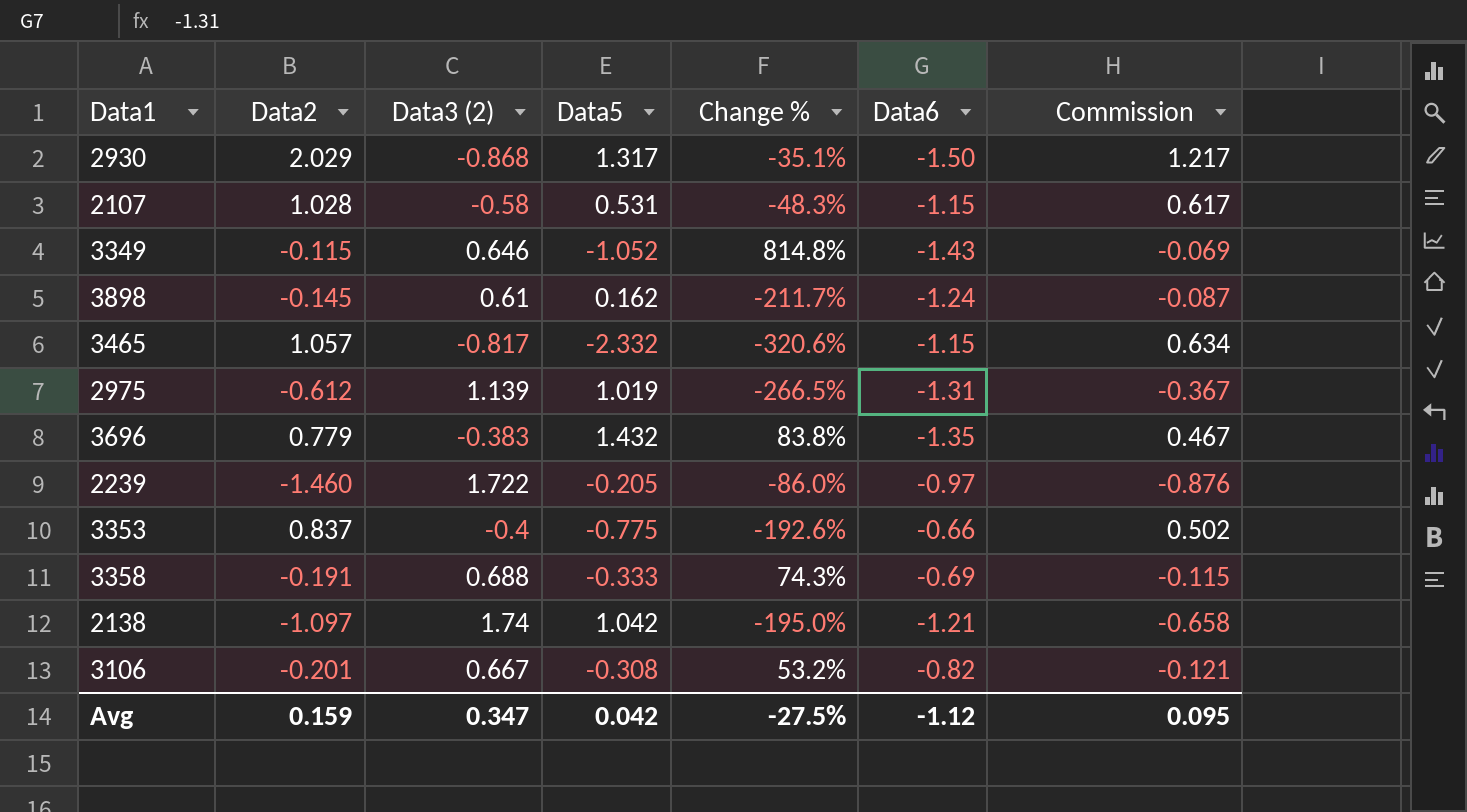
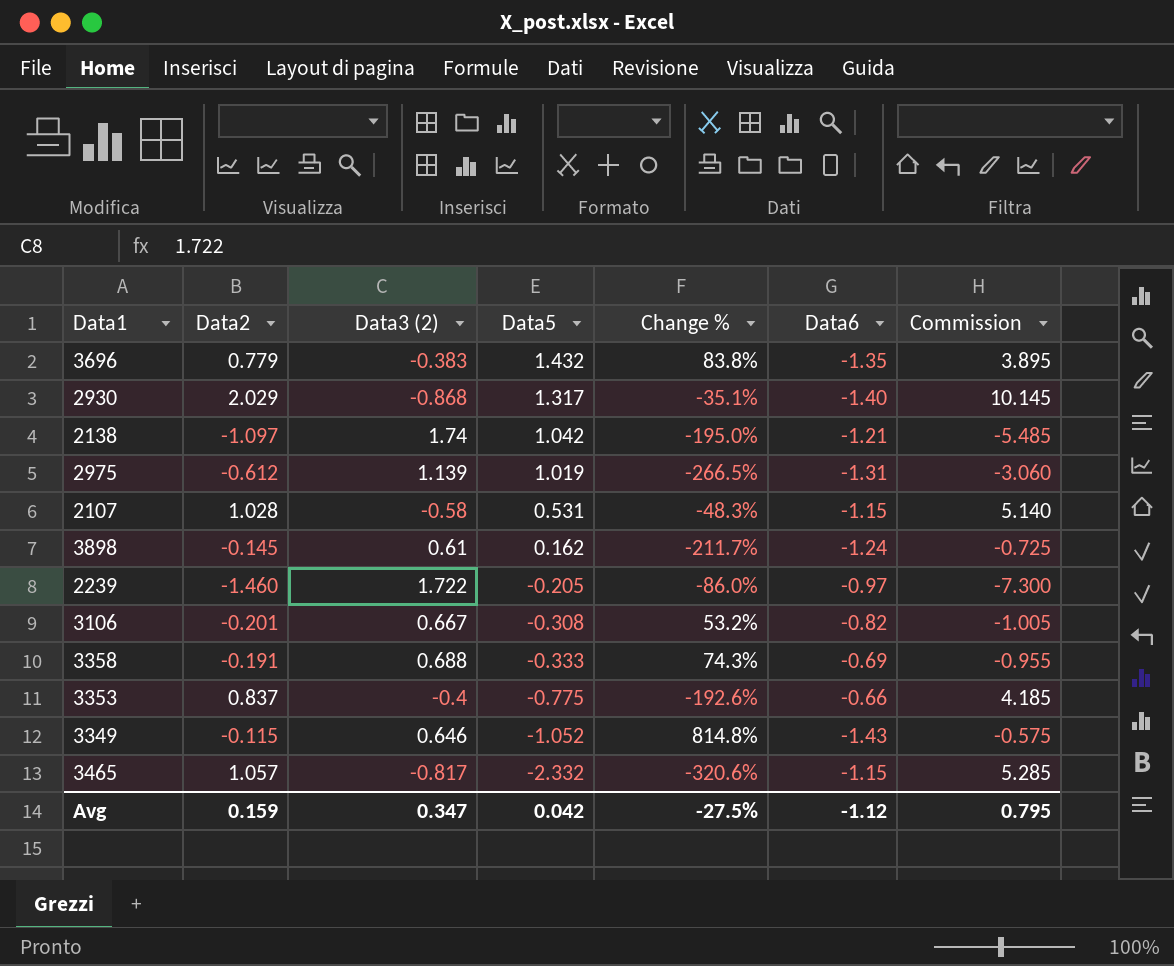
row order: none -> Data5 descending
column Commission | formula: [Data2] * 0.6 -> [Data2] * 5
2930 | Data6: -1.50 -> -1.40
Avg | Commission: 0.095 -> 0.795

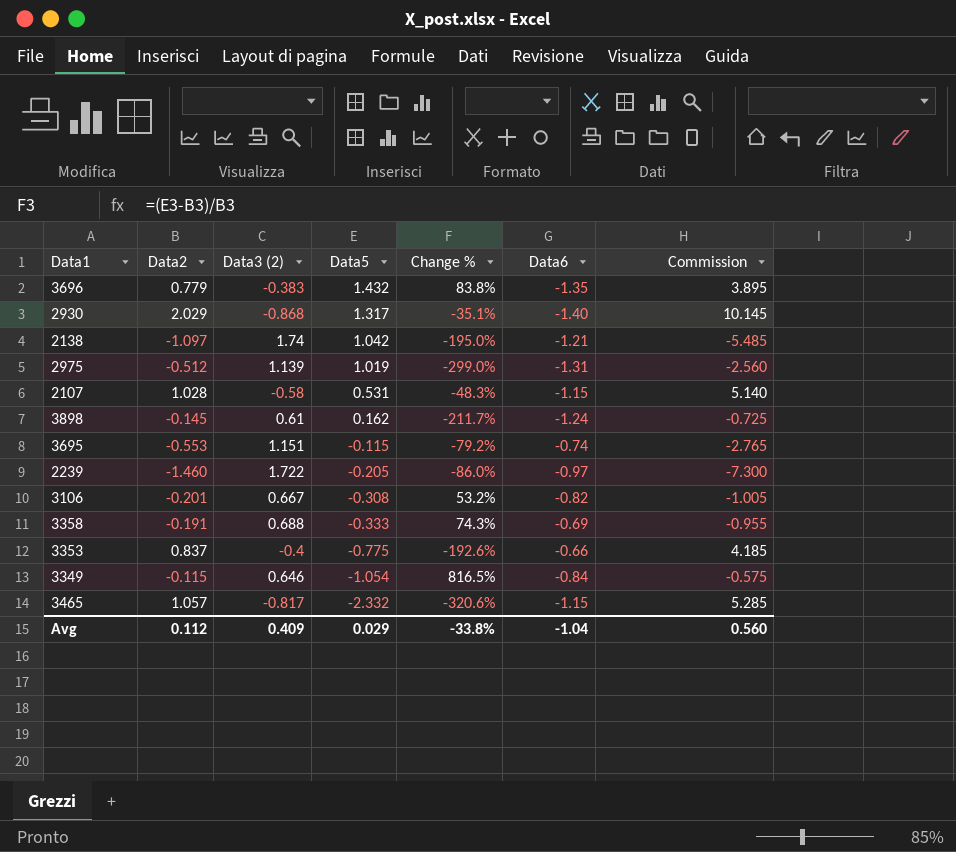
2975 | Data2: -0.612 -> -0.512
2975 | Change %: -266.5% -> -299.0%
2975 | Commission: -3.060 -> -2.560
row 3695: none -> -0.553 | 1.151 | -0.115 | -79.2% | -0.74 | -2.765
3349 | Data5: -1.052 -> -1.054
3349 | Change %: 814.8% -> 816.5%
3349 | Data6: -1.43 -> -0.84
Avg | Data2: 0.159 -> 0.112
Avg | Data3 (2): 0.347 -> 0.409
Avg | Data5: 0.042 -> 0.029
Avg | Change %: -27.5% -> -33.8%
Avg | Data6: -1.12 -> -1.04
Avg | Commission: 0.795 -> 0.560

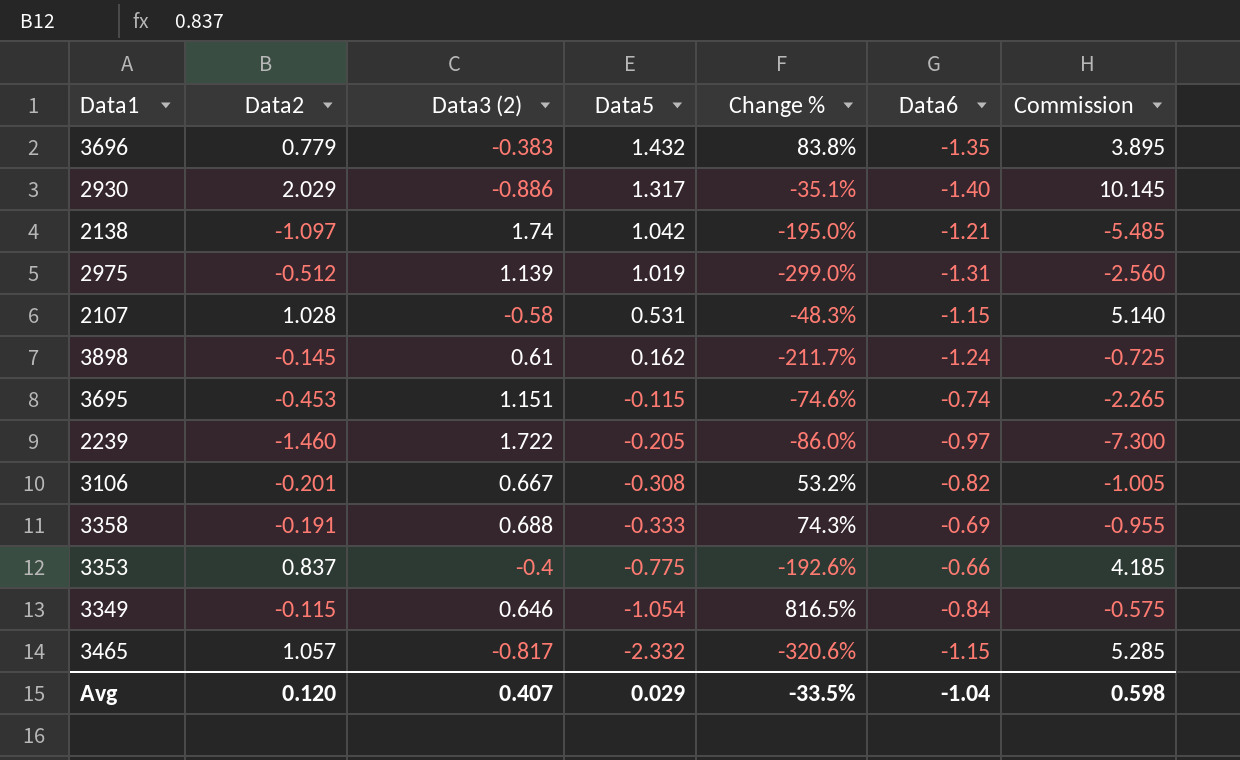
2930 | Data3 (2): -0.868 -> -0.886
3695 | Data2: -0.553 -> -0.453
3695 | Change %: -79.2% -> -74.6%
3695 | Commission: -2.765 -> -2.265
Avg | Data2: 0.112 -> 0.120
Avg | Data3 (2): 0.409 -> 0.407
Avg | Change %: -33.8% -> -33.5%
Avg | Commission: 0.560 -> 0.598

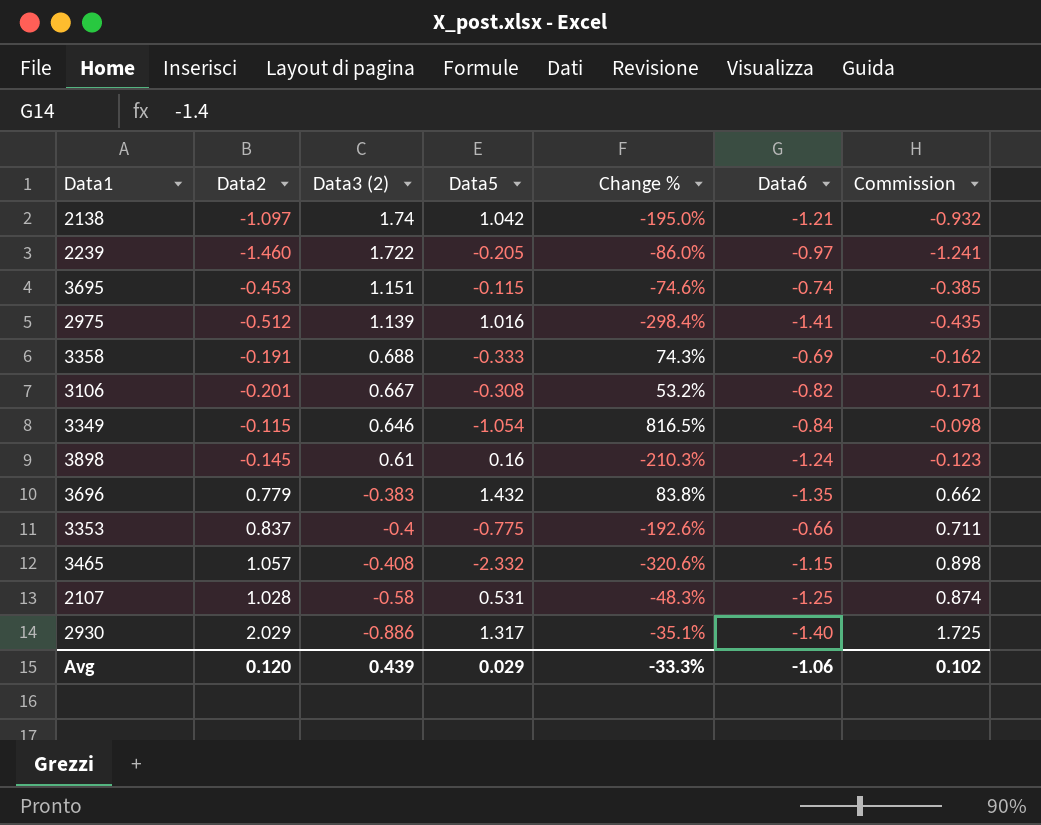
row order: Data5 descending -> Data3 (2) descending
column Commission | formula: [Data2] * 5 -> [Data2] * 0.85
2975 | Data5: 1.019 -> 1.016
2975 | Change %: -299.0% -> -298.4%
2975 | Data6: -1.31 -> -1.41
3898 | Data5: 0.162 -> 0.16
3898 | Change %: -211.7% -> -210.3%
3465 | Data3 (2): -0.817 -> -0.408
2107 | Data6: -1.15 -> -1.25
Avg | Data3 (2): 0.407 -> 0.439
Avg | Change %: -33.5% -> -33.3%
Avg | Data6: -1.04 -> -1.06
Avg | Commission: 0.598 -> 0.102

